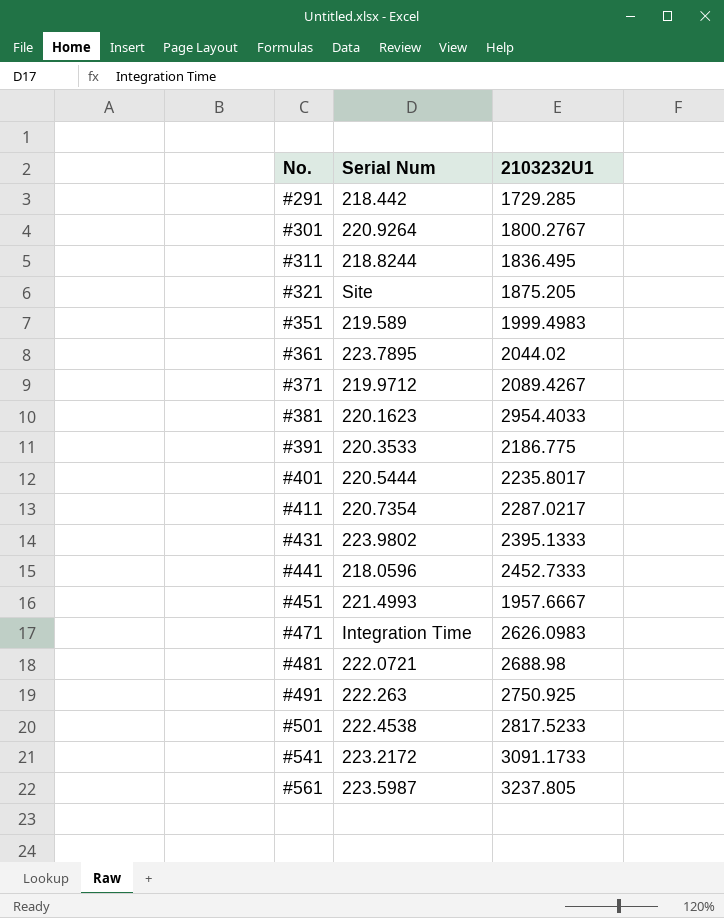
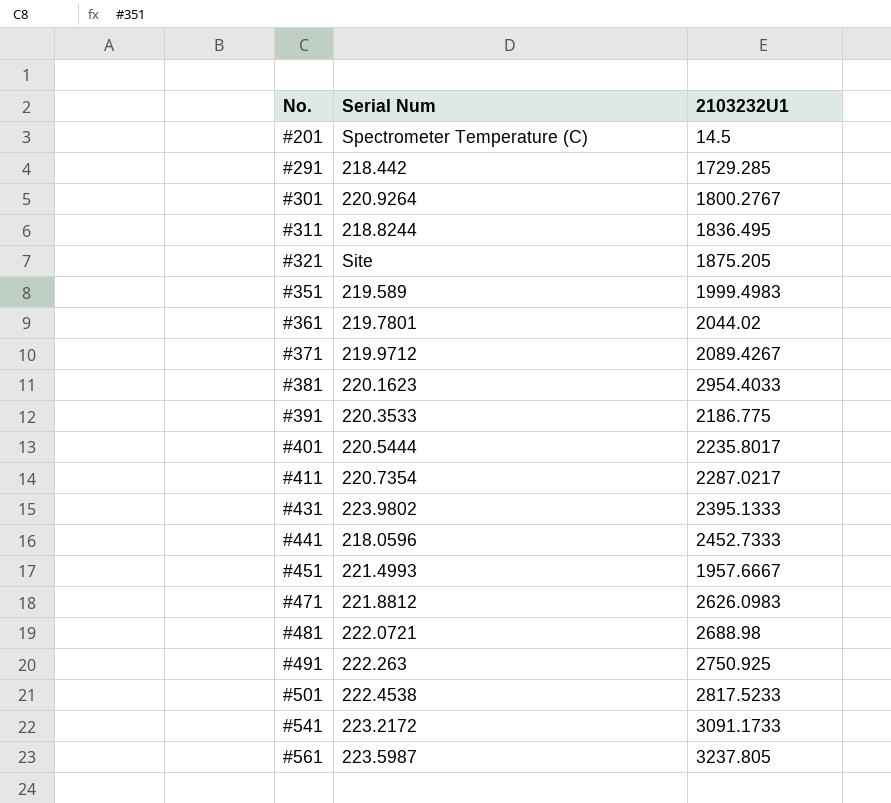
row #201: none -> Spectrometer Temperature (C) | 14.5
#361 | Serial Num: 223.7895 -> 219.7801
#471 | Serial Num: Integration Time -> 221.8812

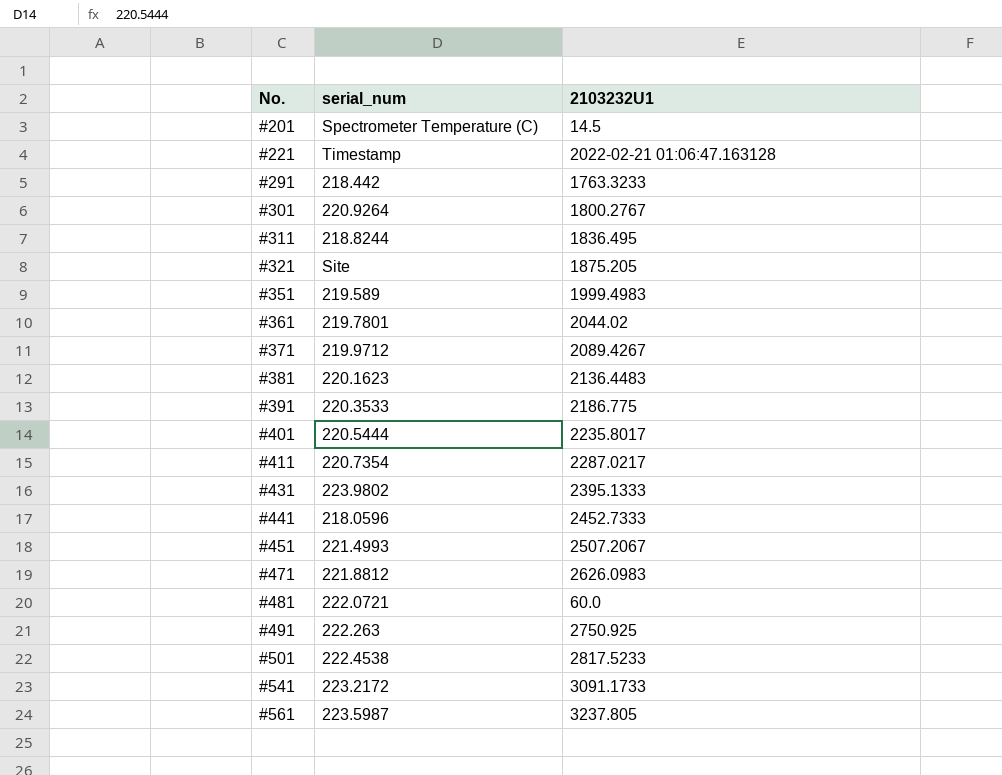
column name: Serial Num -> serial_num
row #221: none -> Timestamp | 2022-02-21 01:06:47.163128
#291 | 2103232U1: 1729.285 -> 1763.3233
#381 | 2103232U1: 2954.4033 -> 2136.4483
#451 | 2103232U1: 1957.6667 -> 2507.2067
#481 | 2103232U1: 2688.98 -> 60.0

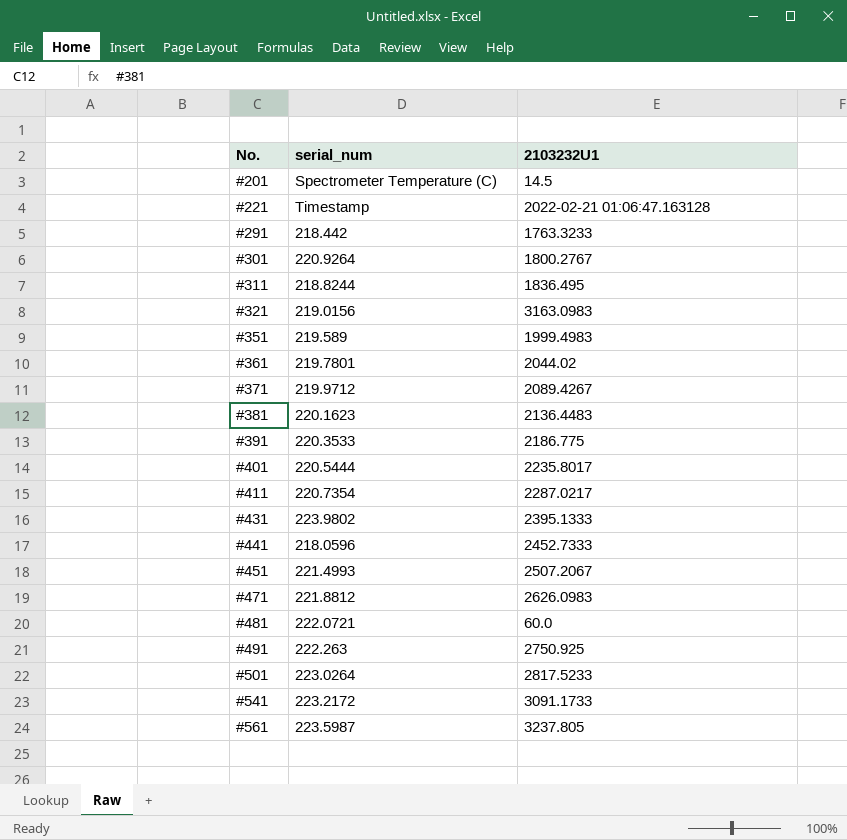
#321 | serial_num: Site -> 219.0156
#321 | 2103232U1: 1875.205 -> 3163.0983
#501 | serial_num: 222.4538 -> 223.0264

